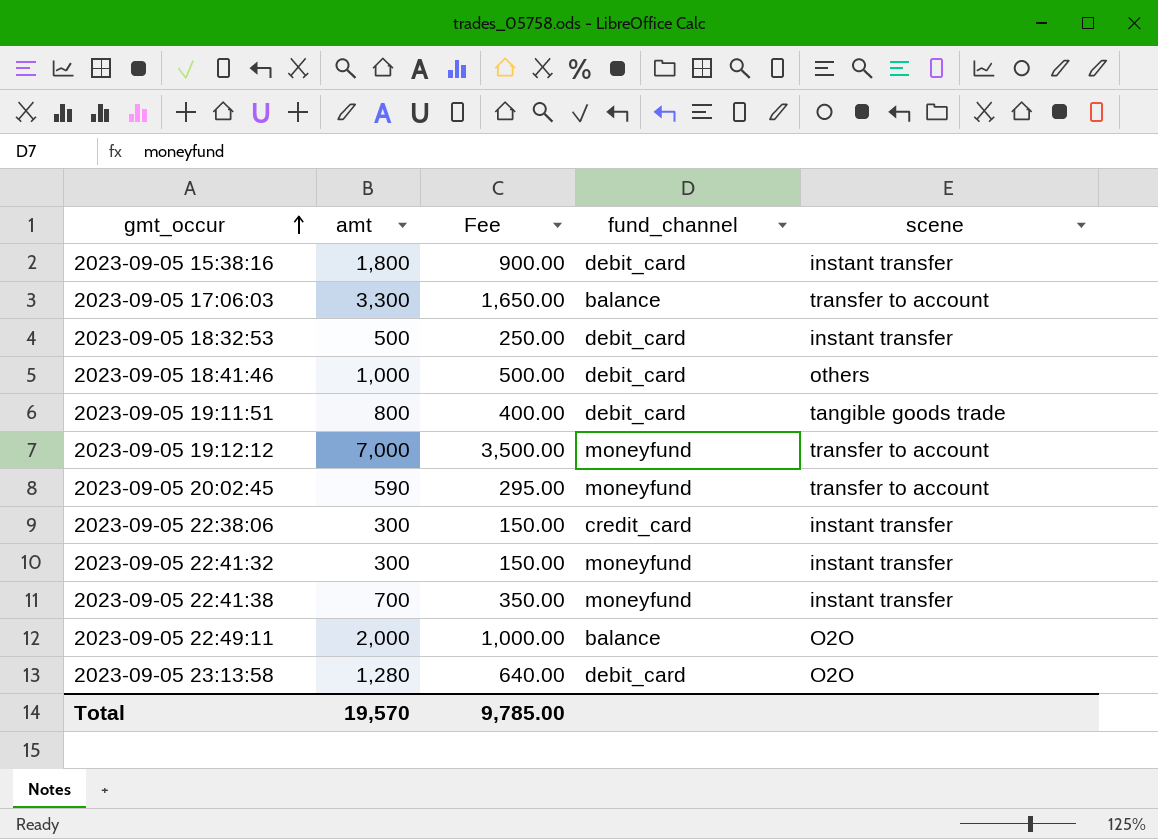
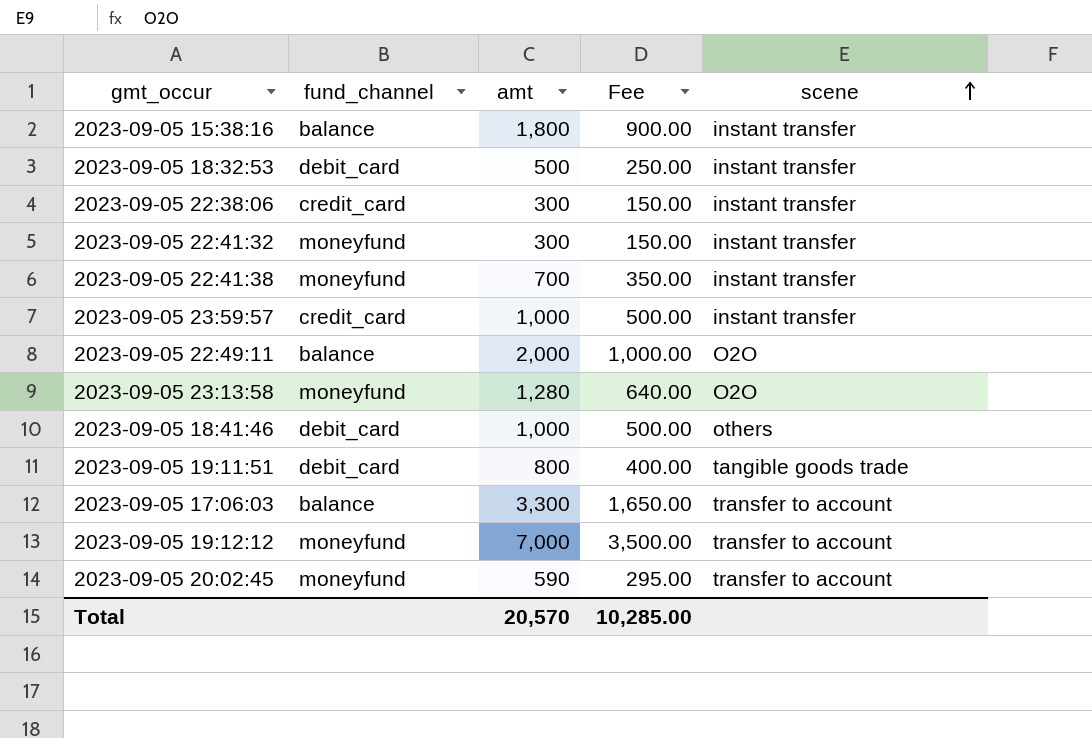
row order: gmt_occur ascending -> scene ascending
column fund_channel | position: 4 -> 2
2023-09-05 15:38:16 | fund_channel: debit_card -> balance
row 2023-09-05 23:59:57: none -> credit_card | 1,000 | 500.00 | instant transfer
2023-09-05 23:13:58 | fund_channel: debit_card -> moneyfund
Total | amt: 19,570 -> 20,570
Total | Fee: 9,785.00 -> 10,285.00

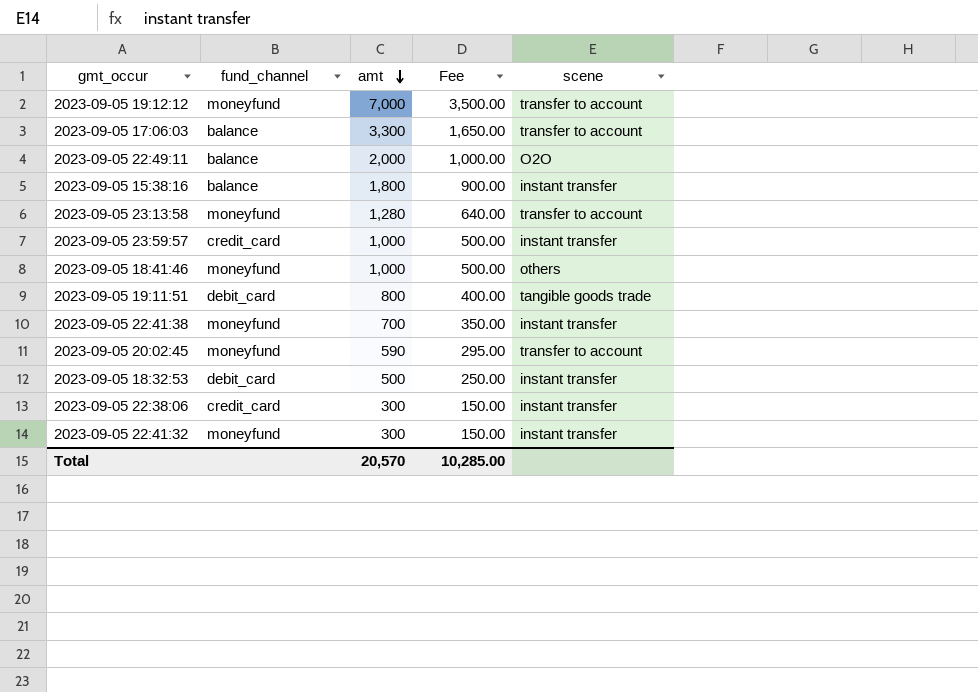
row order: scene ascending -> amt descending
2023-09-05 23:13:58 | scene: O2O -> transfer to account
2023-09-05 18:41:46 | fund_channel: debit_card -> moneyfund

